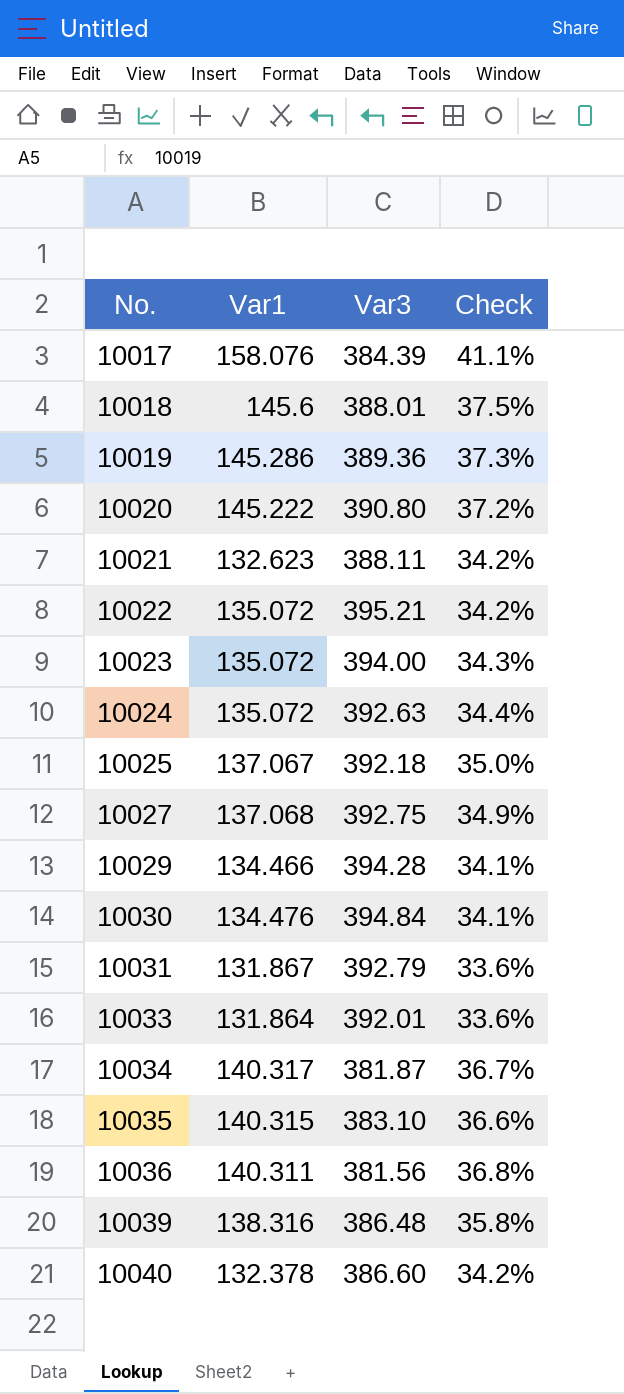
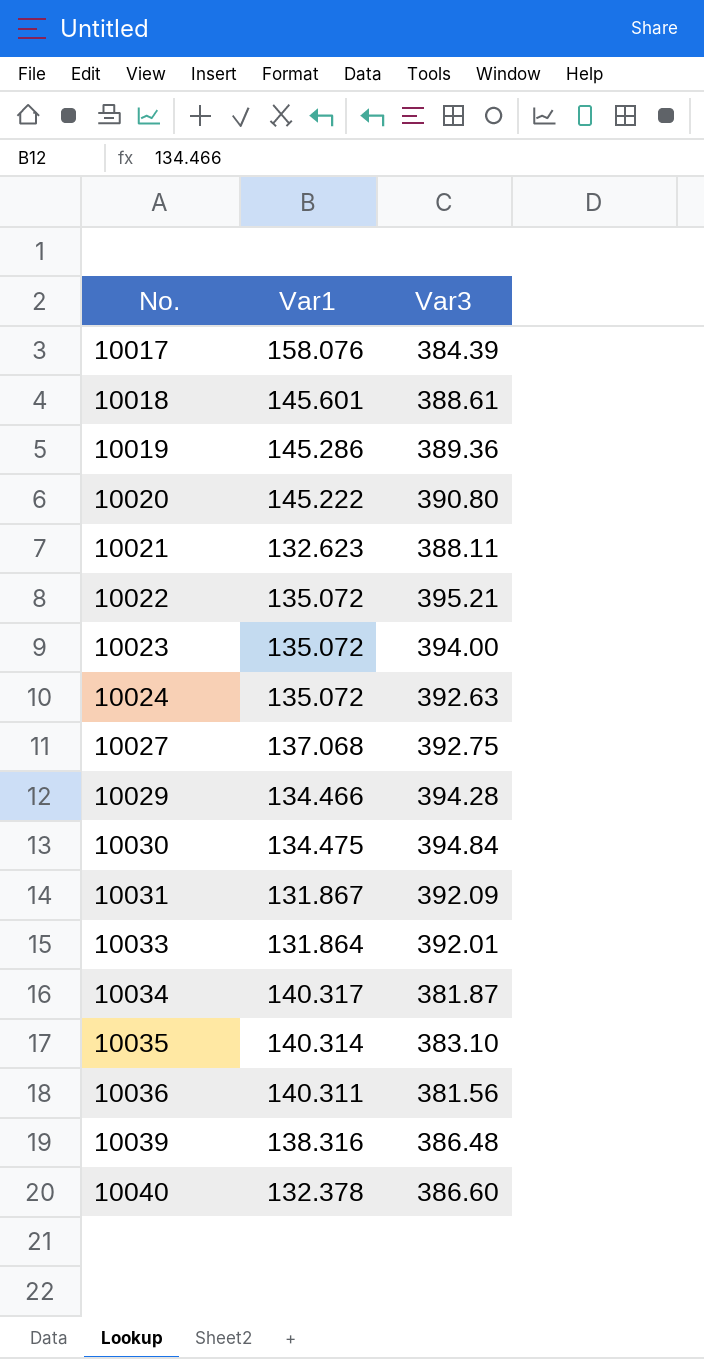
column Check | formula: [Var1] / [Var3] -> none
row 10025: 137.067 | 392.18 | 35.0% -> none
10018 | Var1: 145.6 -> 145.601
10018 | Var3: 388.01 -> 388.61
10030 | Var1: 134.476 -> 134.475
10031 | Var3: 392.79 -> 392.09
10035 | Var1: 140.315 -> 140.314

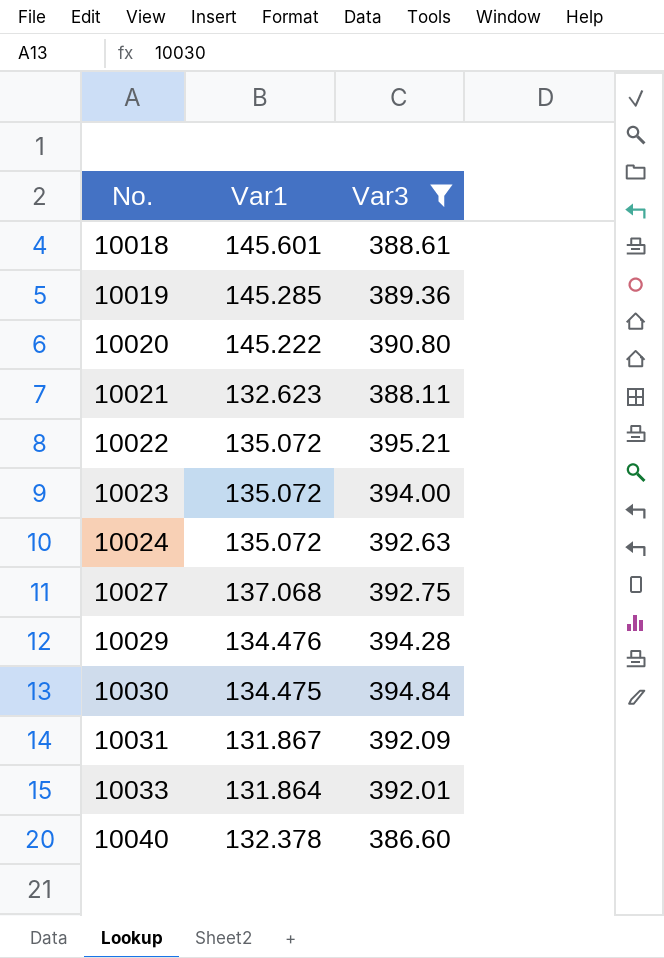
filter: none -> Var3 >= 386.60
10019 | Var1: 145.286 -> 145.285
10029 | Var1: 134.466 -> 134.476

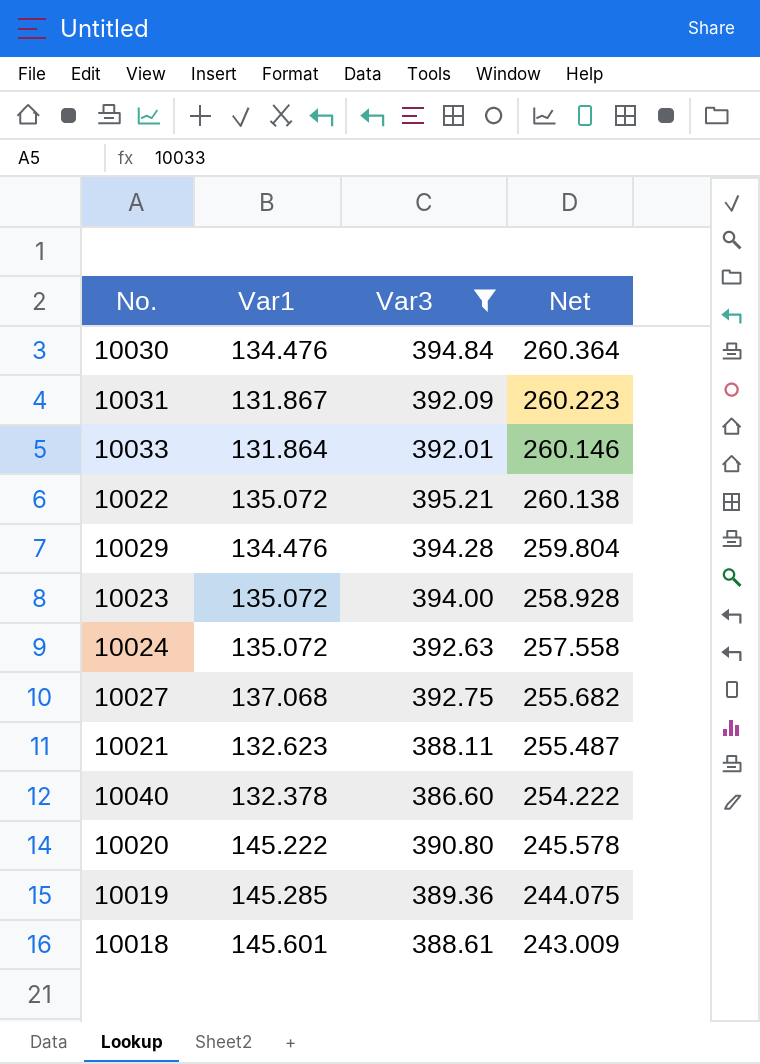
row order: No. ascending -> Net descending
column Net | formula: none -> [Var3] - [Var1]
10030 | Var1: 134.475 -> 134.476

